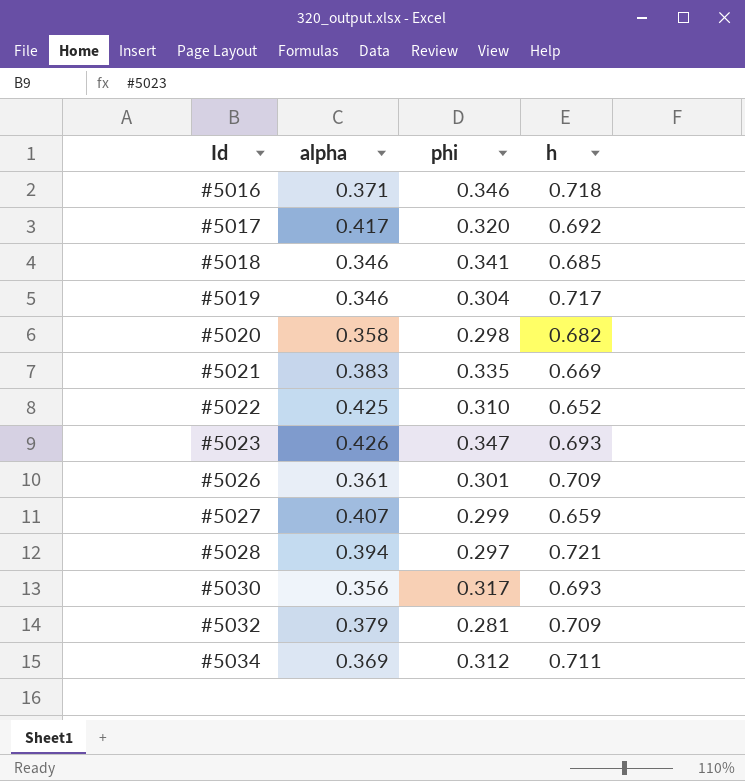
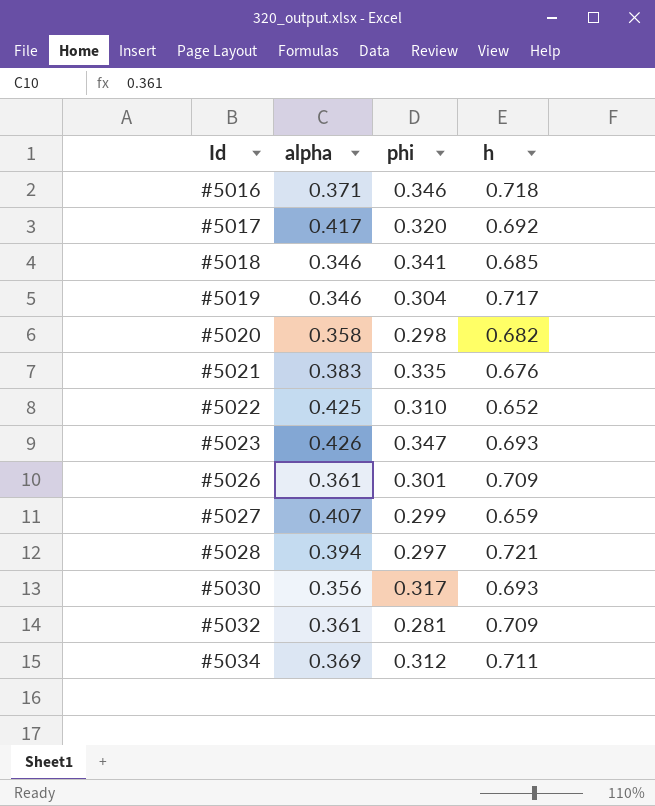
#5021 | h: 0.669 -> 0.676
#5032 | alpha: 0.379 -> 0.361

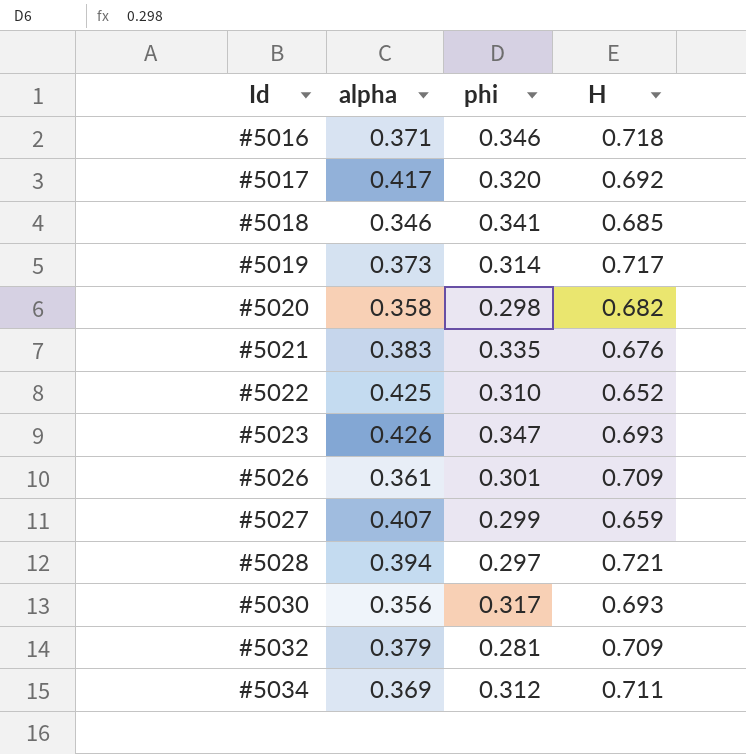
column name: h -> H
#5019 | alpha: 0.346 -> 0.373
#5019 | phi: 0.304 -> 0.314
#5032 | alpha: 0.361 -> 0.379

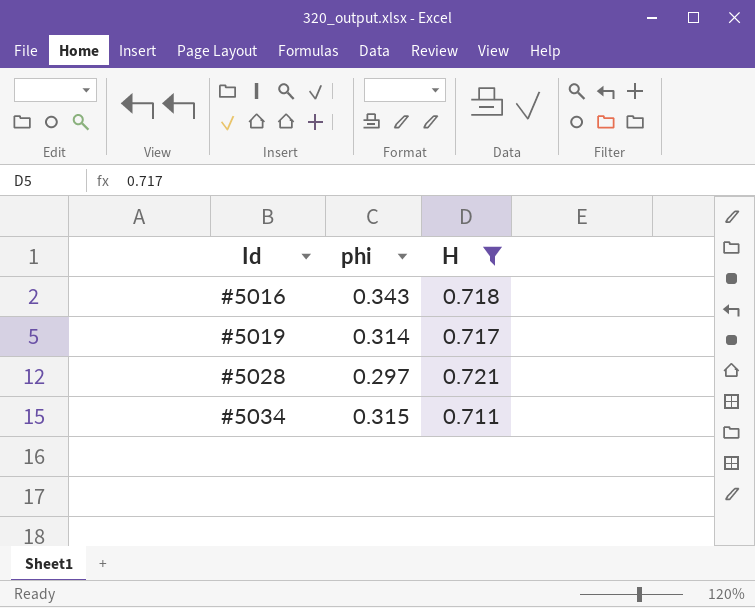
filter: none -> H >= 0.711
column alpha | position: 2 -> none
#5016 | phi: 0.346 -> 0.343
#5034 | phi: 0.312 -> 0.315

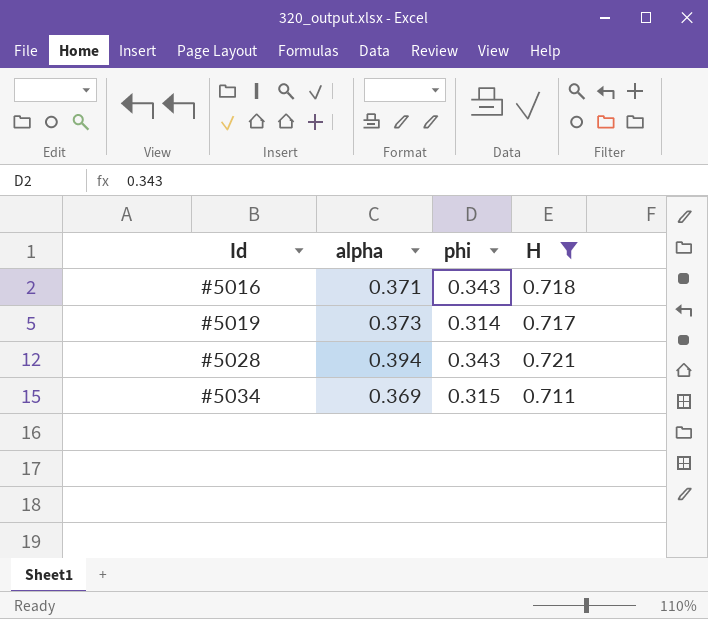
column alpha | position: none -> 2
#5028 | phi: 0.297 -> 0.343

